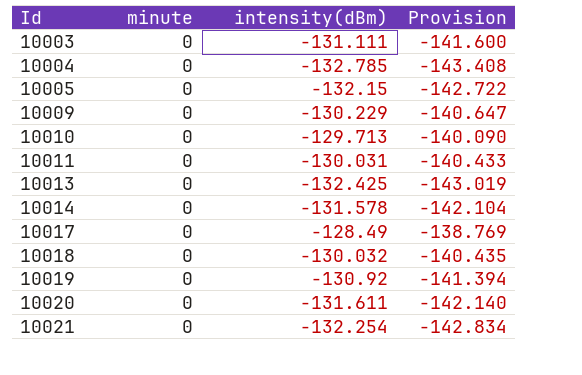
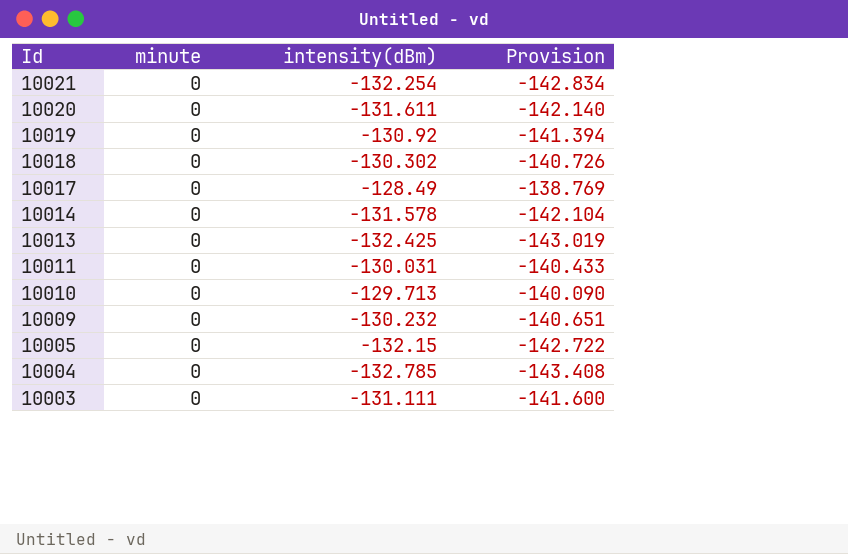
row order: Id ascending -> Id descending
10018 | intensity(dBm): -130.032 -> -130.302
10018 | Provision: -140.435 -> -140.726
10009 | intensity(dBm): -130.229 -> -130.232
10009 | Provision: -140.647 -> -140.651

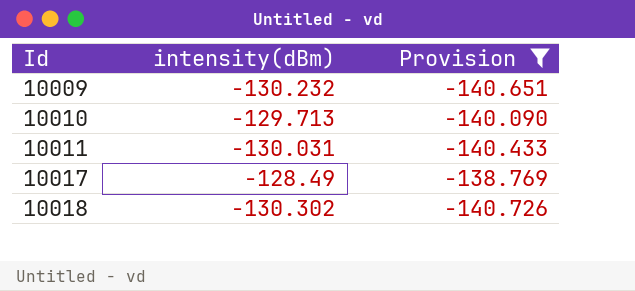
filter: none -> Provision >= -140.726
row order: Id descending -> Id ascending
column minute | position: 2 -> none

